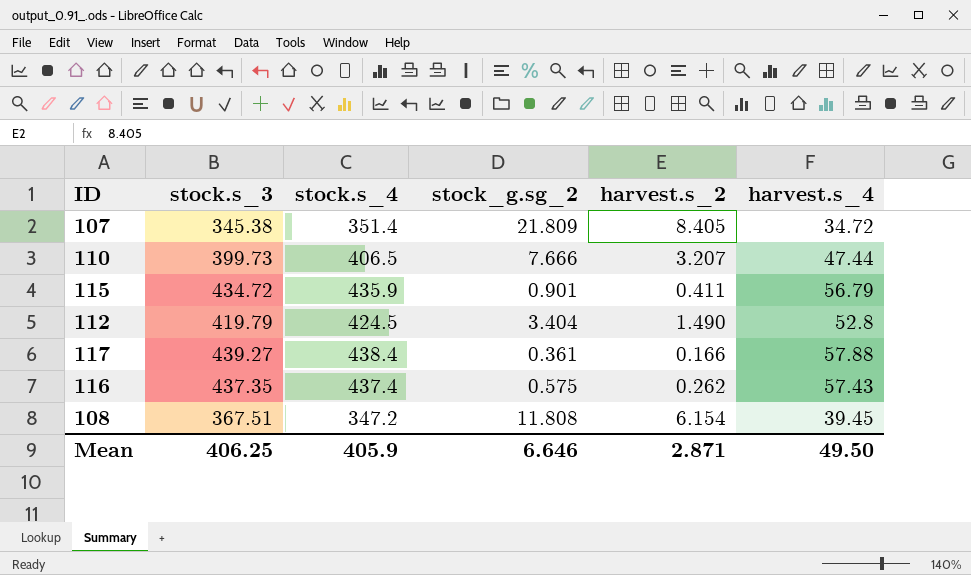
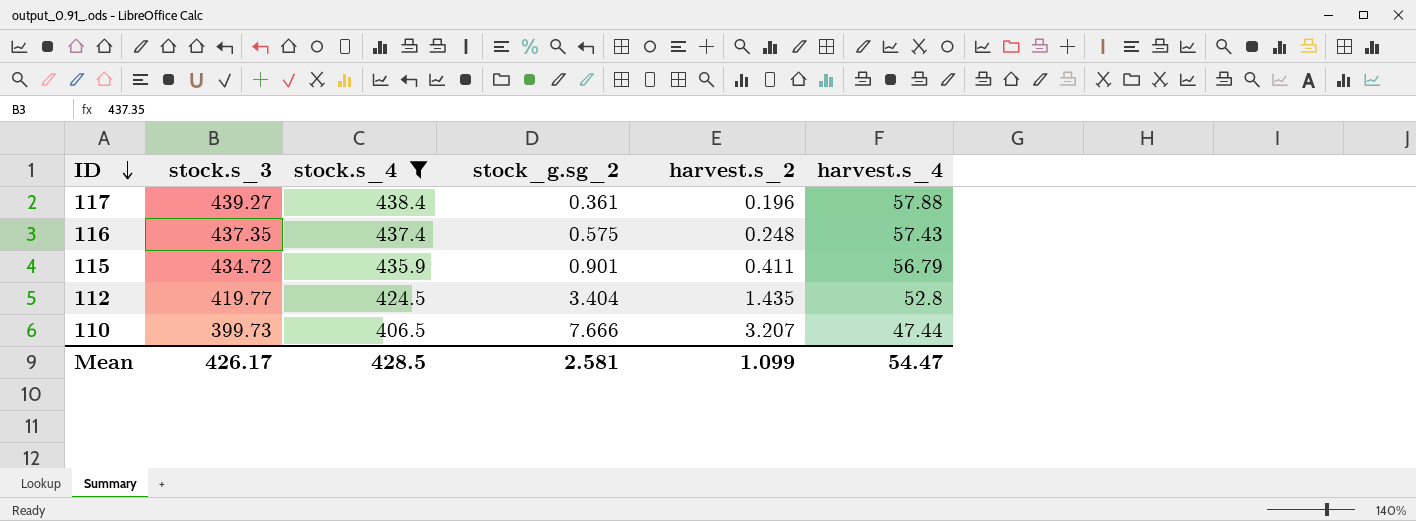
filter: none -> stock.s_4 >= 406.5
row order: none -> ID descending
117 | harvest.s_2: 0.166 -> 0.196
116 | harvest.s_2: 0.262 -> 0.248
112 | stock.s_3: 419.79 -> 419.77
112 | harvest.s_2: 1.490 -> 1.435
Mean | stock.s_3: 406.25 -> 426.17
Mean | stock.s_4: 405.9 -> 428.5
Mean | stock_g.sg_2: 6.646 -> 2.581
Mean | harvest.s_2: 2.871 -> 1.099
Mean | harvest.s_4: 49.50 -> 54.47

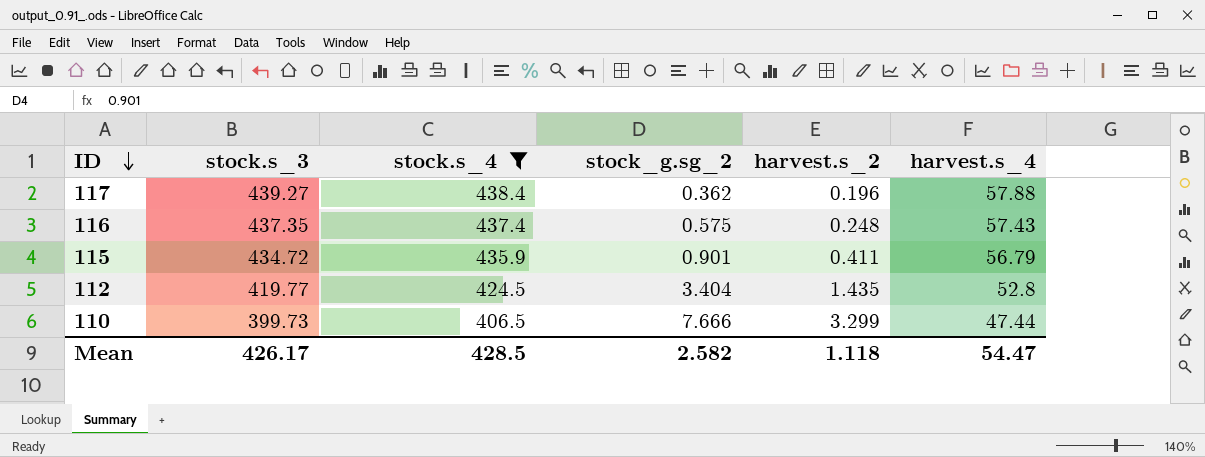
117 | stock_g.sg_2: 0.361 -> 0.362
110 | harvest.s_2: 3.207 -> 3.299
Mean | stock_g.sg_2: 2.581 -> 2.582
Mean | harvest.s_2: 1.099 -> 1.118

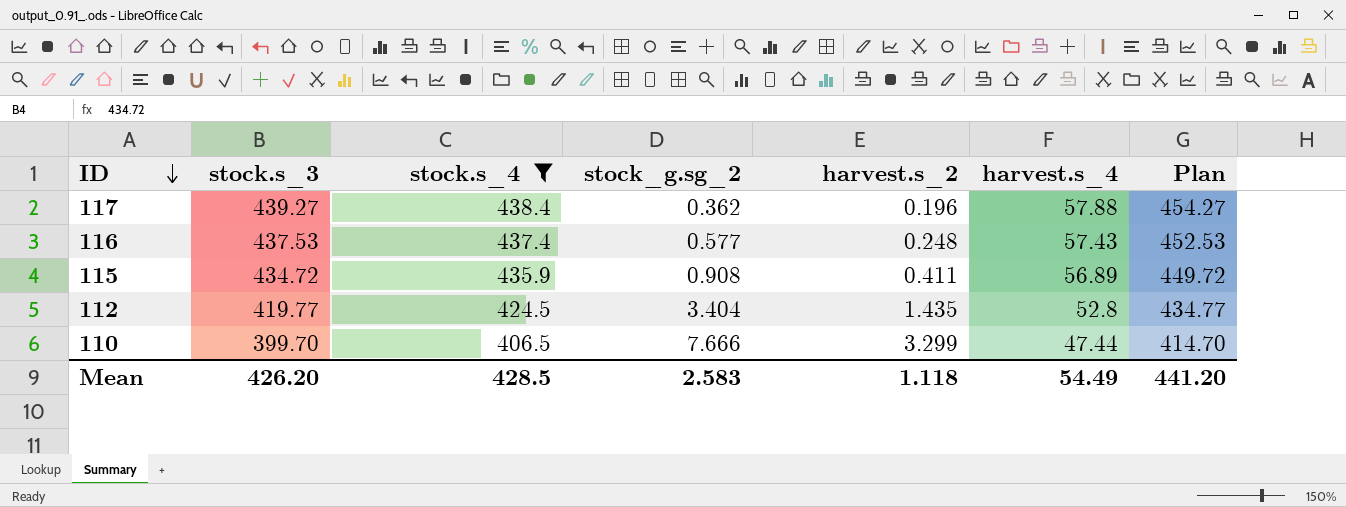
column Plan | formula: none -> [stock.s_3] + 15
116 | stock.s_3: 437.35 -> 437.53
116 | stock_g.sg_2: 0.575 -> 0.577
115 | stock_g.sg_2: 0.901 -> 0.908
115 | harvest.s_4: 56.79 -> 56.89
110 | stock.s_3: 399.73 -> 399.70
Mean | stock.s_3: 426.17 -> 426.20
Mean | stock_g.sg_2: 2.582 -> 2.583
Mean | harvest.s_4: 54.47 -> 54.49

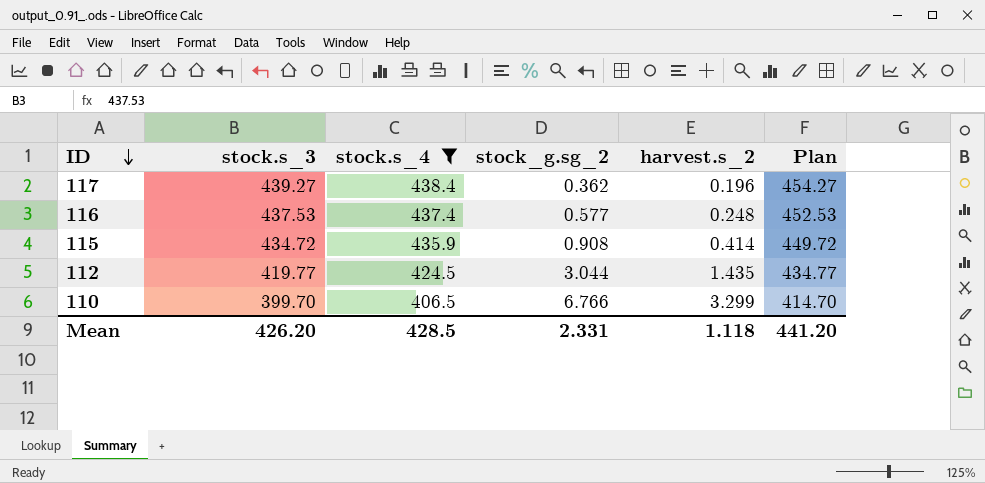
column harvest.s_4 | position: 6 -> none
115 | harvest.s_2: 0.411 -> 0.414
112 | stock_g.sg_2: 3.404 -> 3.044
110 | stock_g.sg_2: 7.666 -> 6.766
Mean | stock_g.sg_2: 2.583 -> 2.331

